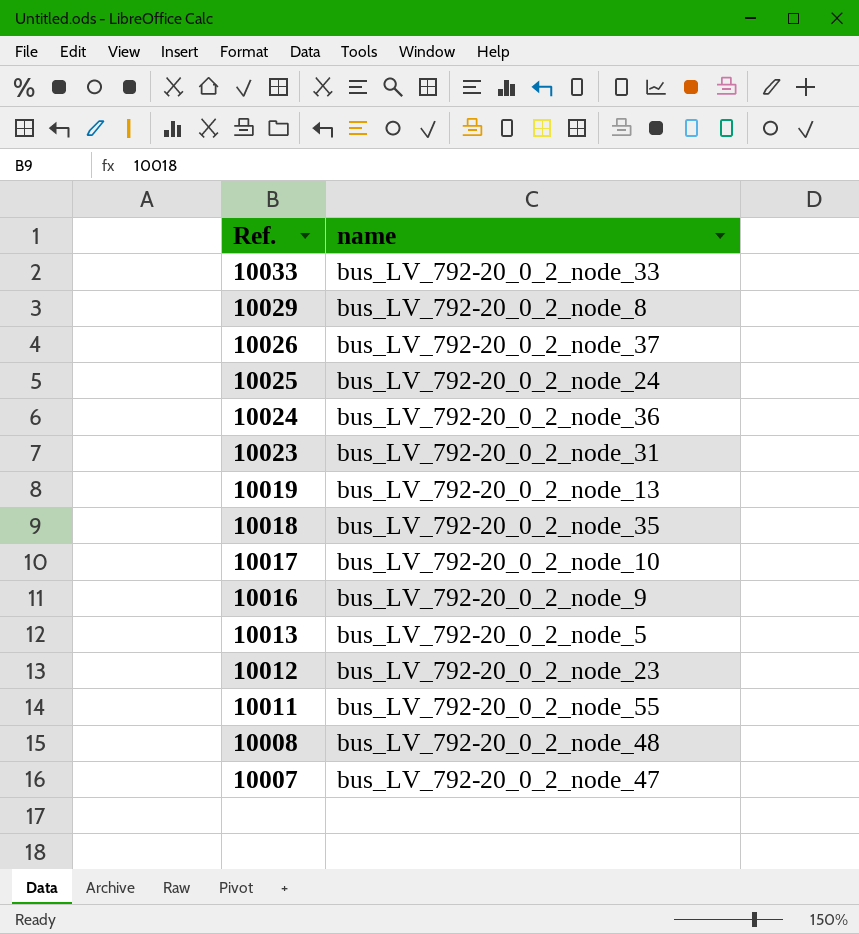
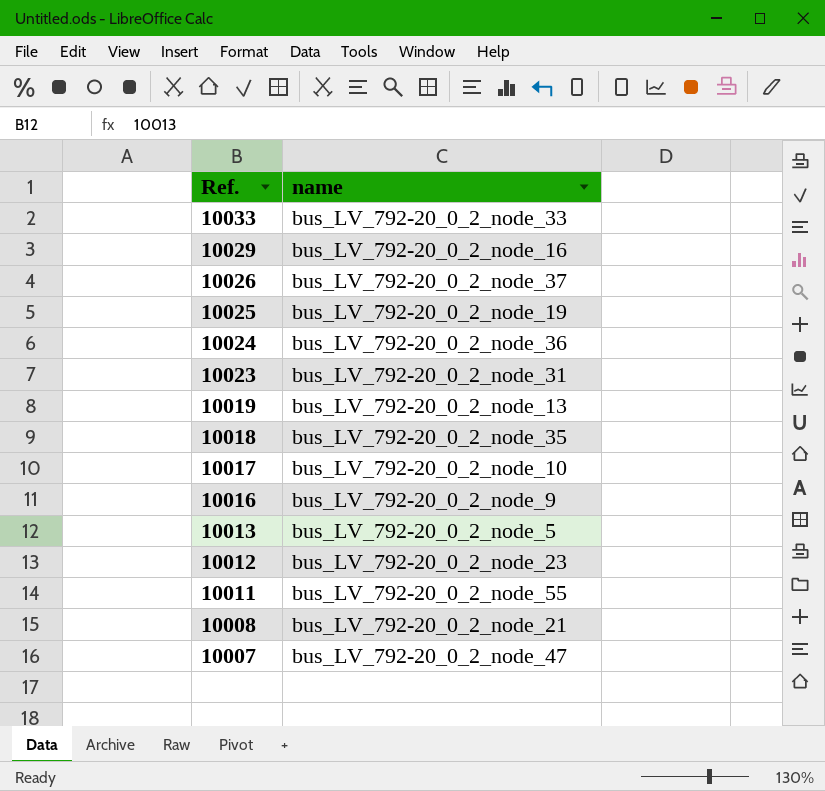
10029 | name: bus_LV_792-20_0_2_node_8 -> bus_LV_792-20_0_2_node_16
10025 | name: bus_LV_792-20_0_2_node_24 -> bus_LV_792-20_0_2_node_19
10008 | name: bus_LV_792-20_0_2_node_48 -> bus_LV_792-20_0_2_node_21

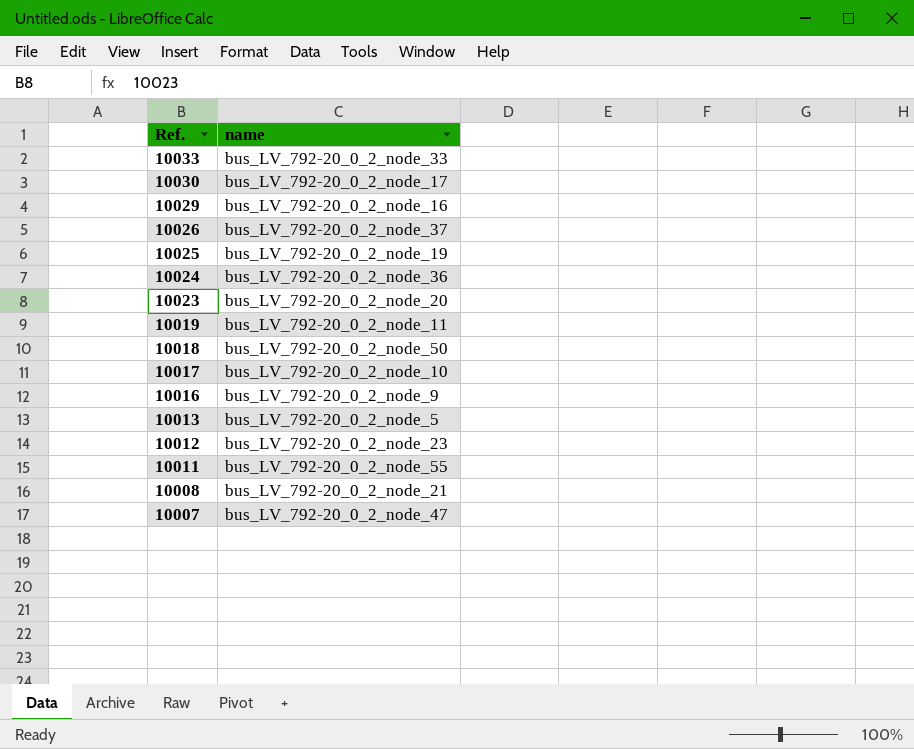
row 10030: none -> bus_LV_792-20_0_2_node_17
10023 | name: bus_LV_792-20_0_2_node_31 -> bus_LV_792-20_0_2_node_20
10019 | name: bus_LV_792-20_0_2_node_13 -> bus_LV_792-20_0_2_node_11
10018 | name: bus_LV_792-20_0_2_node_35 -> bus_LV_792-20_0_2_node_50

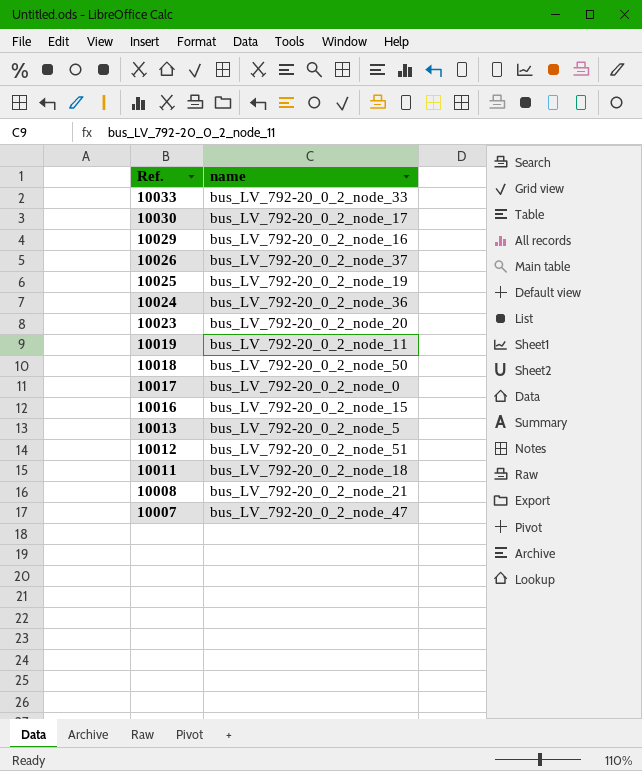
10017 | name: bus_LV_792-20_0_2_node_10 -> bus_LV_792-20_0_2_node_0
10016 | name: bus_LV_792-20_0_2_node_9 -> bus_LV_792-20_0_2_node_15
10012 | name: bus_LV_792-20_0_2_node_23 -> bus_LV_792-20_0_2_node_51
10011 | name: bus_LV_792-20_0_2_node_55 -> bus_LV_792-20_0_2_node_18

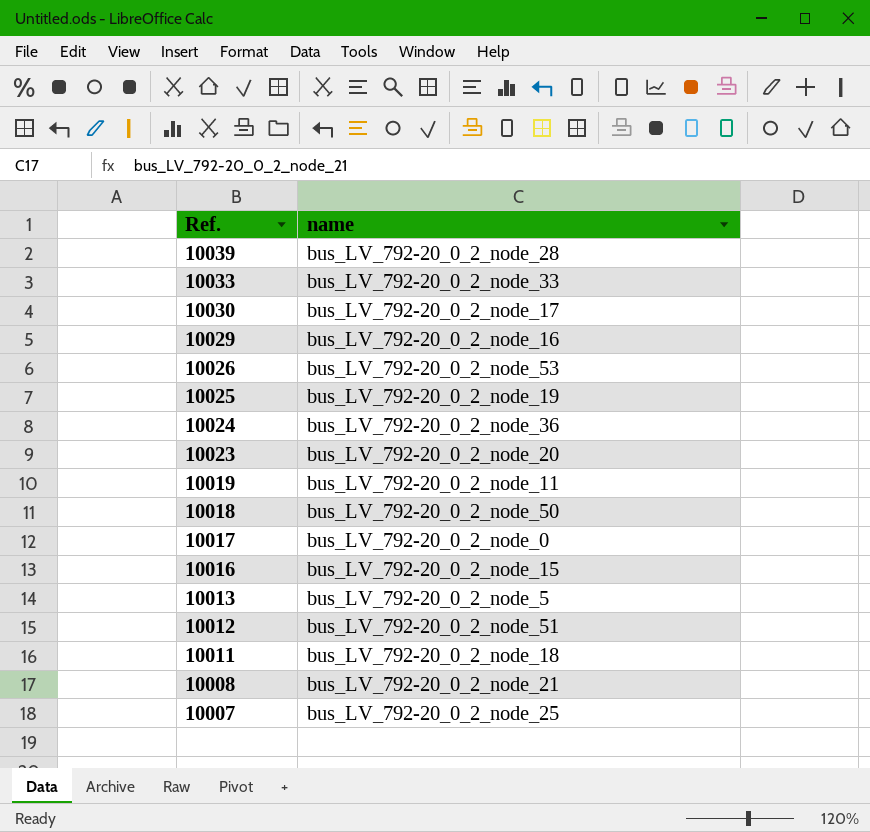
row 10039: none -> bus_LV_792-20_0_2_node_28
10026 | name: bus_LV_792-20_0_2_node_37 -> bus_LV_792-20_0_2_node_53
10007 | name: bus_LV_792-20_0_2_node_47 -> bus_LV_792-20_0_2_node_25

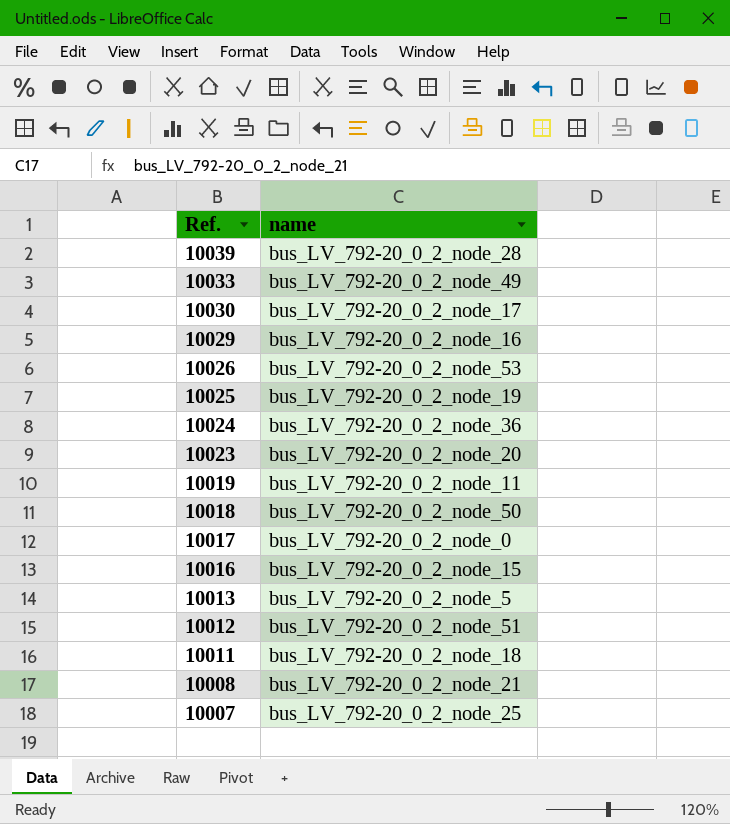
10033 | name: bus_LV_792-20_0_2_node_33 -> bus_LV_792-20_0_2_node_49

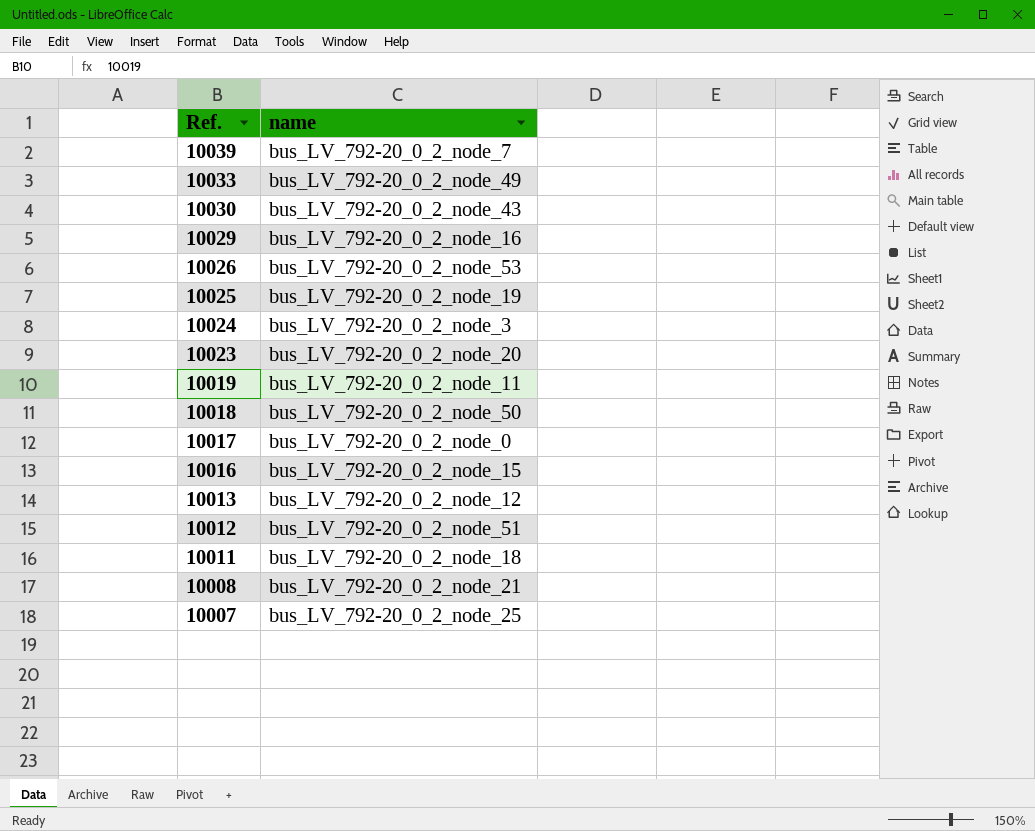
10039 | name: bus_LV_792-20_0_2_node_28 -> bus_LV_792-20_0_2_node_7
10030 | name: bus_LV_792-20_0_2_node_17 -> bus_LV_792-20_0_2_node_43
10024 | name: bus_LV_792-20_0_2_node_36 -> bus_LV_792-20_0_2_node_3
10013 | name: bus_LV_792-20_0_2_node_5 -> bus_LV_792-20_0_2_node_12

